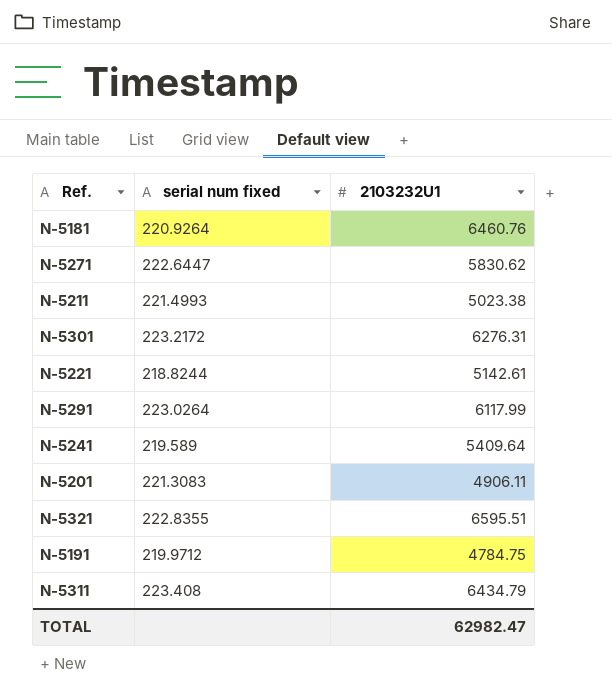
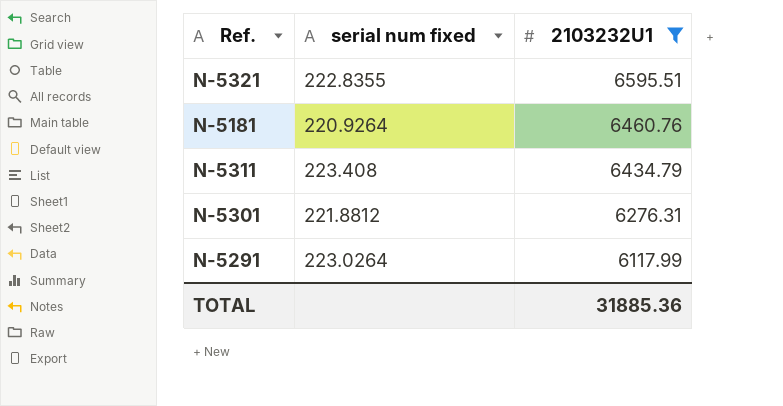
filter: none -> 2103232U1 >= 6117.99
row order: none -> 2103232U1 descending
N-5301 | serial num fixed: 223.2172 -> 221.8812
TOTAL | 2103232U1: 62982.47 -> 31885.36

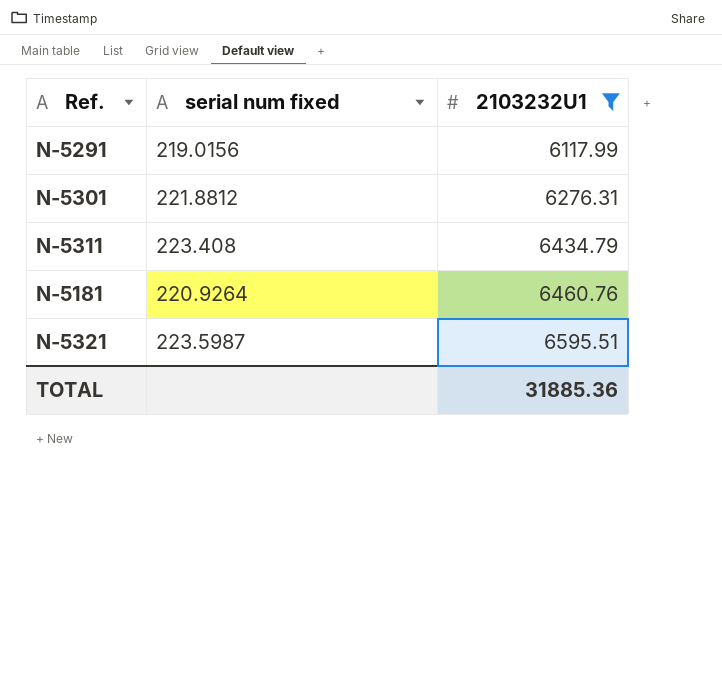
row order: 2103232U1 descending -> 2103232U1 ascending
N-5291 | serial num fixed: 223.0264 -> 219.0156
N-5321 | serial num fixed: 222.8355 -> 223.5987

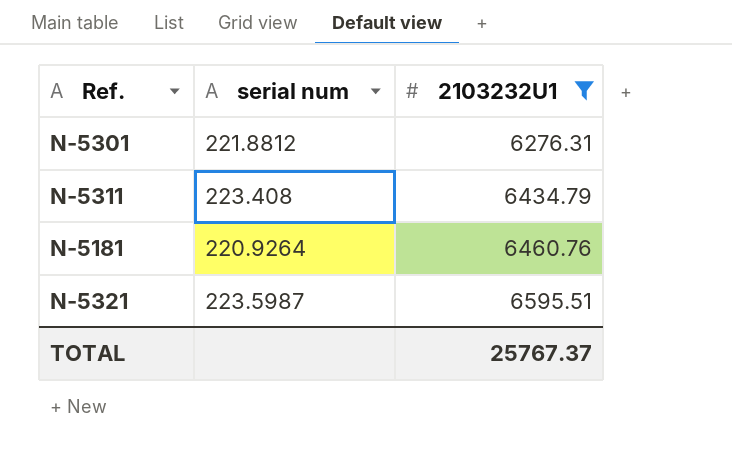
column name: serial num fixed -> serial num
row N-5291: 219.0156 | 6117.99 -> none
TOTAL | 2103232U1: 31885.36 -> 25767.37

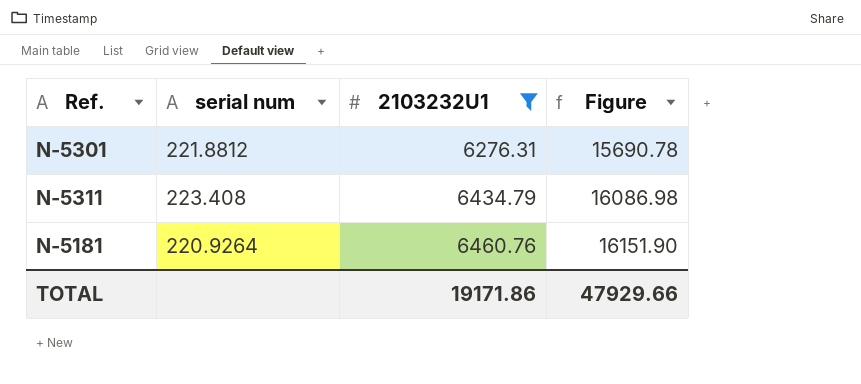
column Figure | formula: none -> [2103232U1] * 2.5
row N-5321: 223.5987 | 6595.51 -> none
TOTAL | 2103232U1: 25767.37 -> 19171.86

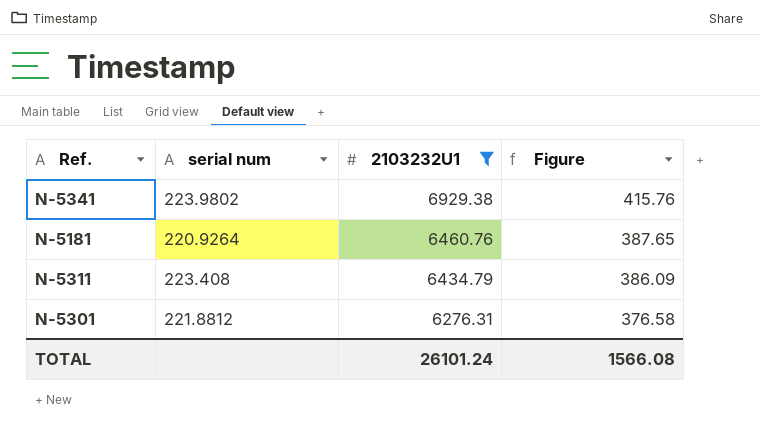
row order: 2103232U1 ascending -> 2103232U1 descending
column Figure | formula: [2103232U1] * 2.5 -> [2103232U1] * 0.06
row N-5341: none -> 223.9802 | 6929.38 | 415.76
TOTAL | 2103232U1: 19171.86 -> 26101.24
TOTAL | Figure: 47929.66 -> 1566.08

